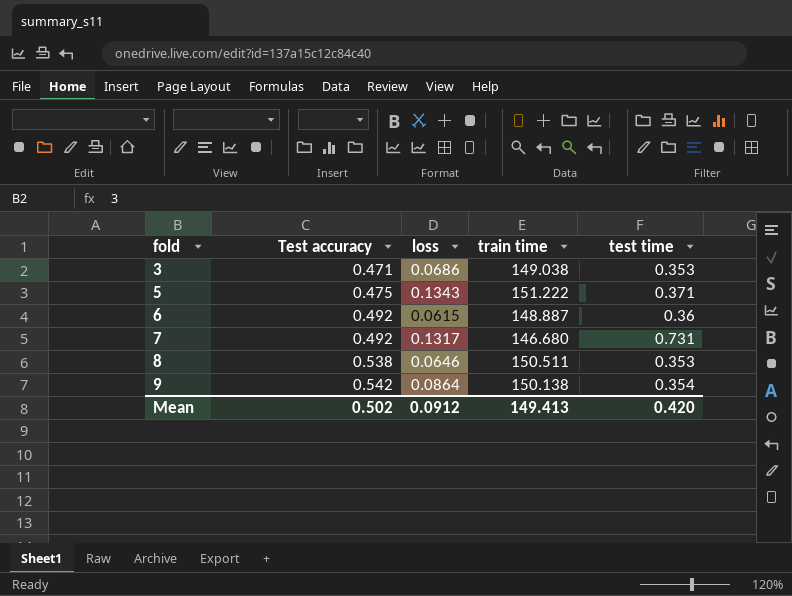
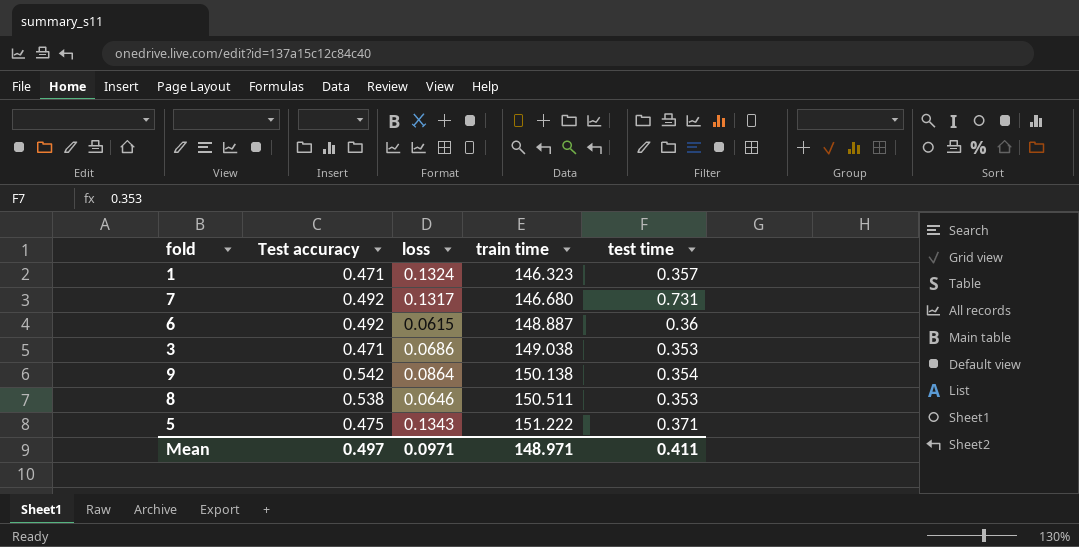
row order: fold ascending -> train time ascending
row 1: none -> 0.471 | 0.1324 | 146.323 | 0.357
Mean | Test accuracy: 0.502 -> 0.497
Mean | loss: 0.0912 -> 0.0971
Mean | train time: 149.413 -> 148.971
Mean | test time: 0.420 -> 0.411

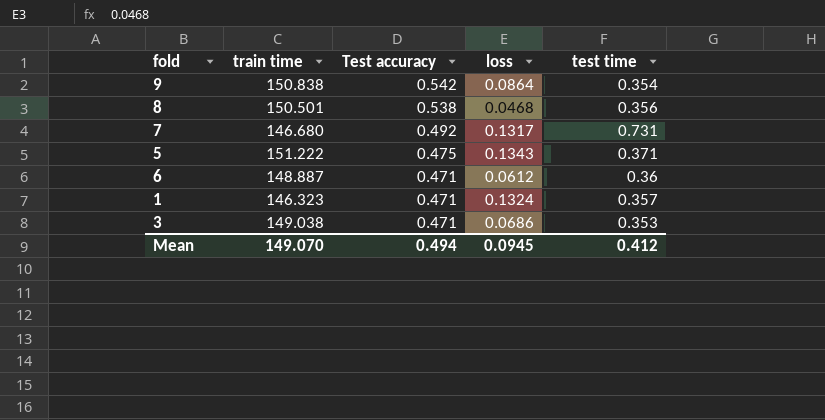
row order: train time ascending -> Test accuracy descending
column train time | position: 4 -> 2
9 | train time: 150.138 -> 150.838
8 | train time: 150.511 -> 150.501
8 | loss: 0.0646 -> 0.0468
8 | test time: 0.353 -> 0.356
6 | Test accuracy: 0.492 -> 0.471
6 | loss: 0.0615 -> 0.0612
Mean | train time: 148.971 -> 149.070
Mean | Test accuracy: 0.497 -> 0.494
Mean | loss: 0.0971 -> 0.0945
Mean | test time: 0.411 -> 0.412

